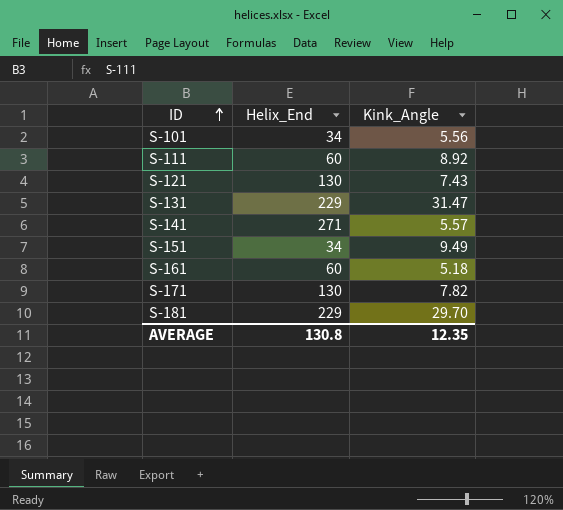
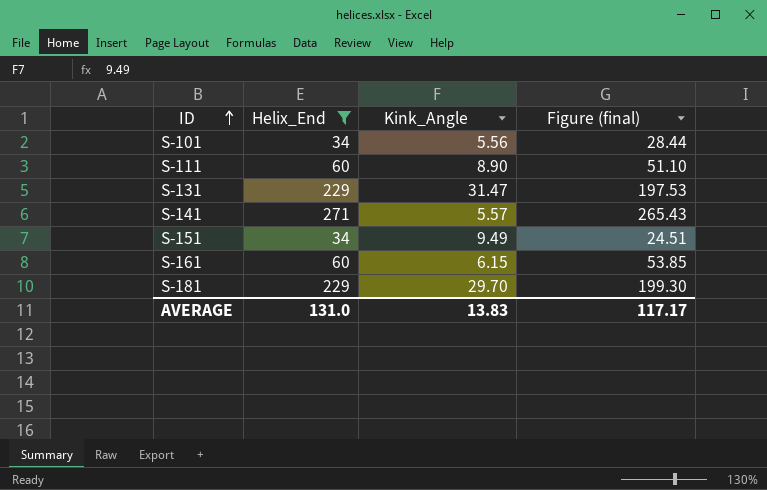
filter: none -> Helix_End != 130
column Figure (final) | formula: none -> [Helix_End] - [Kink_Angle]
S-111 | Kink_Angle: 8.92 -> 8.90
S-161 | Kink_Angle: 5.18 -> 6.15
AVERAGE | Helix_End: 130.8 -> 131.0
AVERAGE | Kink_Angle: 12.35 -> 13.83

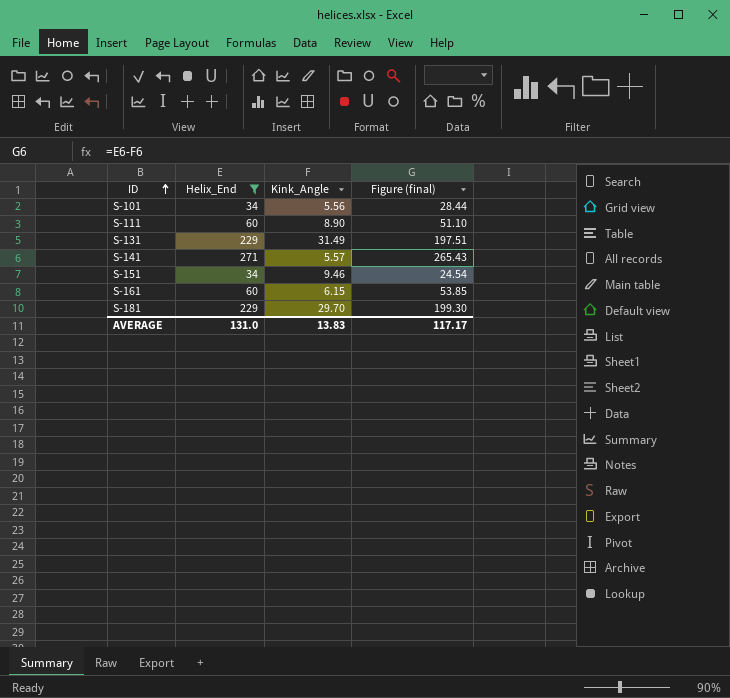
S-131 | Kink_Angle: 31.47 -> 31.49
S-131 | Figure (final): 197.53 -> 197.51
S-151 | Kink_Angle: 9.49 -> 9.46
S-151 | Figure (final): 24.51 -> 24.54

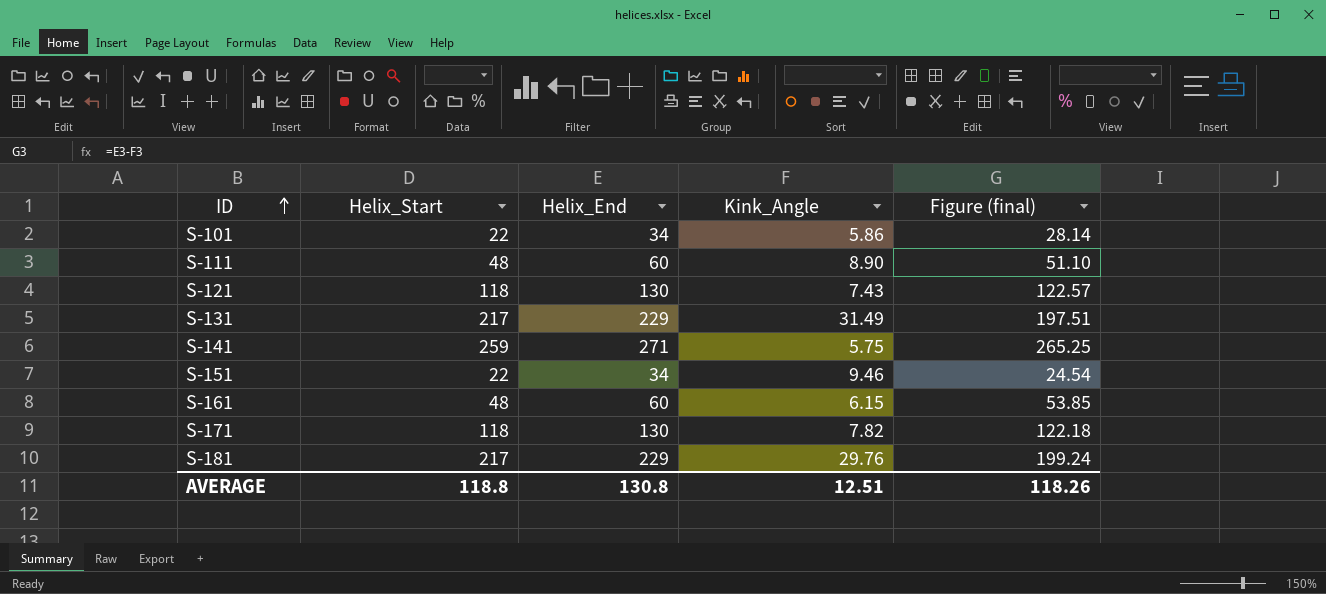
filter: Helix_End != 130 -> none
column Helix_Start | position: none -> 2
S-101 | Kink_Angle: 5.56 -> 5.86
S-101 | Figure (final): 28.44 -> 28.14
S-141 | Kink_Angle: 5.57 -> 5.75
S-141 | Figure (final): 265.43 -> 265.25
S-181 | Kink_Angle: 29.70 -> 29.76
S-181 | Figure (final): 199.30 -> 199.24
AVERAGE | Helix_End: 131.0 -> 130.8
AVERAGE | Kink_Angle: 13.83 -> 12.51
AVERAGE | Figure (final): 117.17 -> 118.26

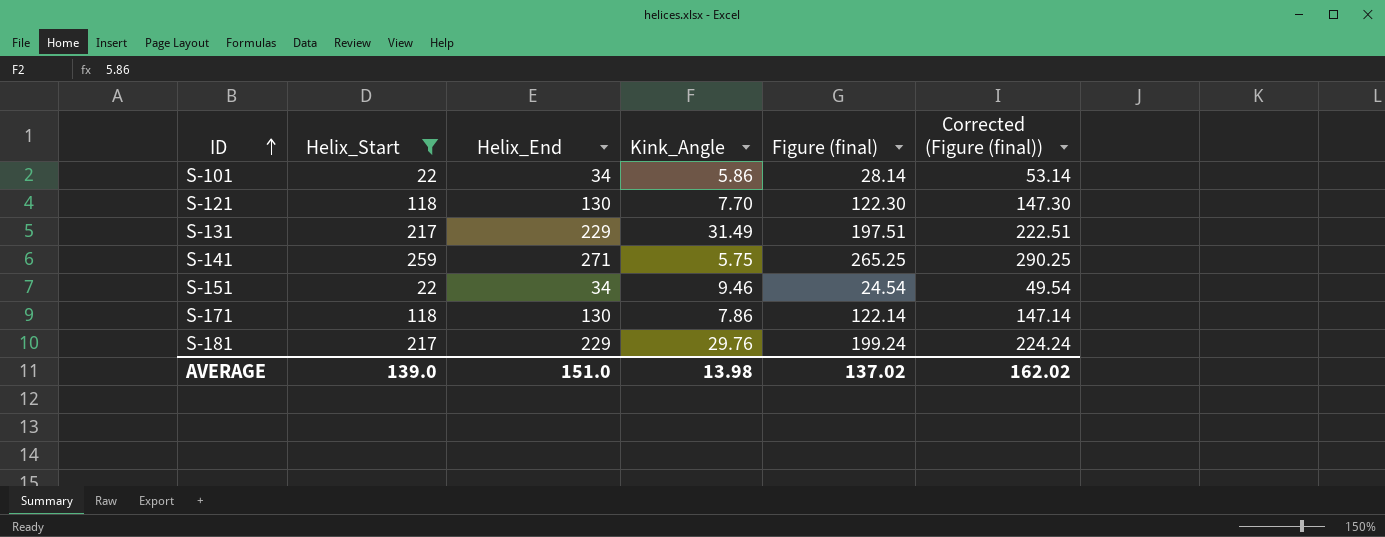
filter: none -> Helix_Start != 48
column Corrected (Figure (final)) | formula: none -> [Figure (final)] + 25
S-121 | Kink_Angle: 7.43 -> 7.70
S-121 | Figure (final): 122.57 -> 122.30
S-171 | Kink_Angle: 7.82 -> 7.86
S-171 | Figure (final): 122.18 -> 122.14
AVERAGE | Helix_Start: 118.8 -> 139.0
AVERAGE | Helix_End: 130.8 -> 151.0
AVERAGE | Kink_Angle: 12.51 -> 13.98
AVERAGE | Figure (final): 118.26 -> 137.02

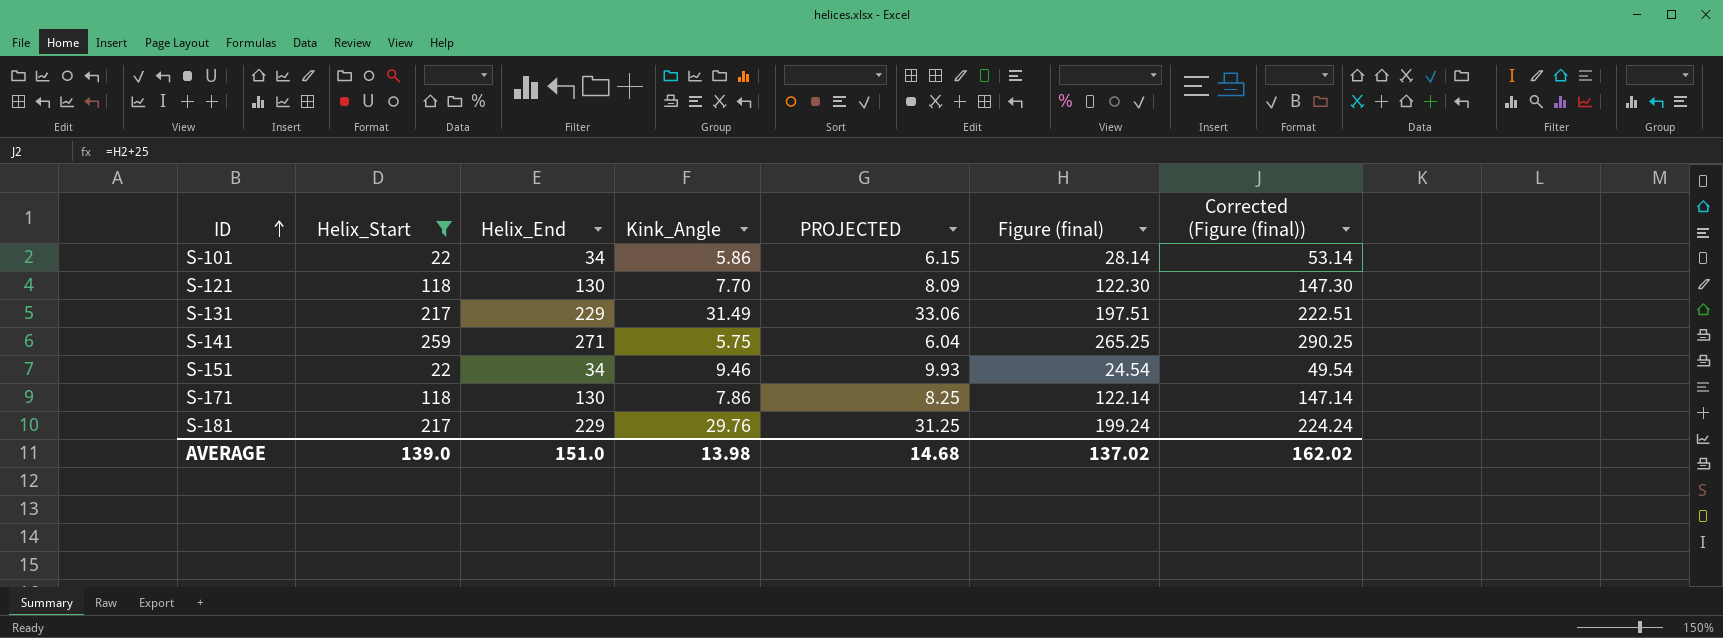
column PROJECTED | formula: none -> [Kink_Angle] * 1.05

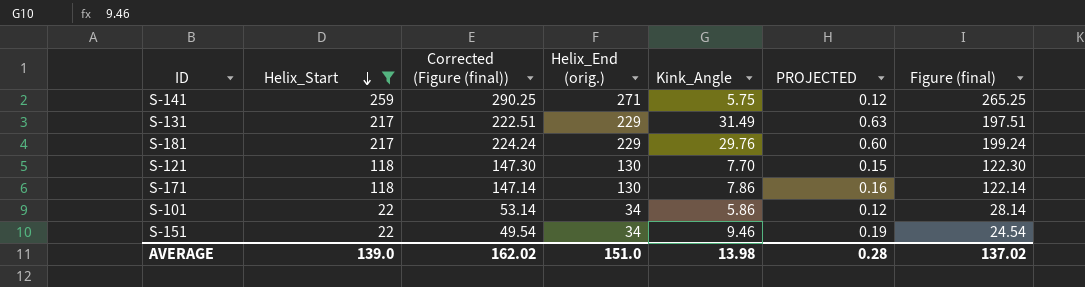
row order: ID ascending -> Helix_Start descending
column Corrected (Figure (final)) | position: 7 -> 3
column name: Helix_End -> Helix_End (orig.)
column PROJECTED | formula: [Kink_Angle] * 1.05 -> [Kink_Angle] * 0.02
AVERAGE | PROJECTED: 14.68 -> 0.28

